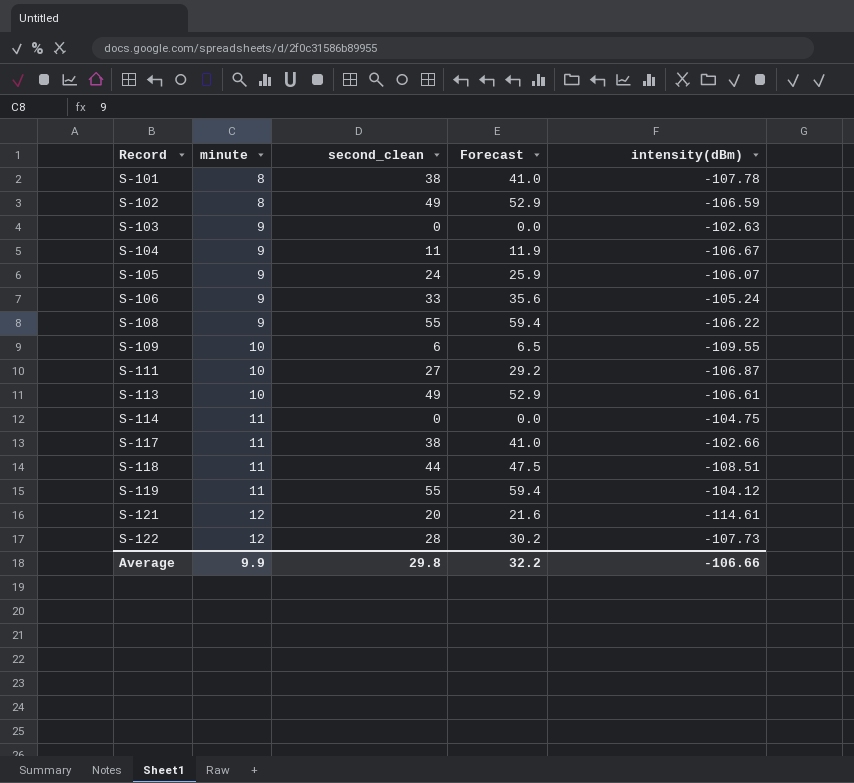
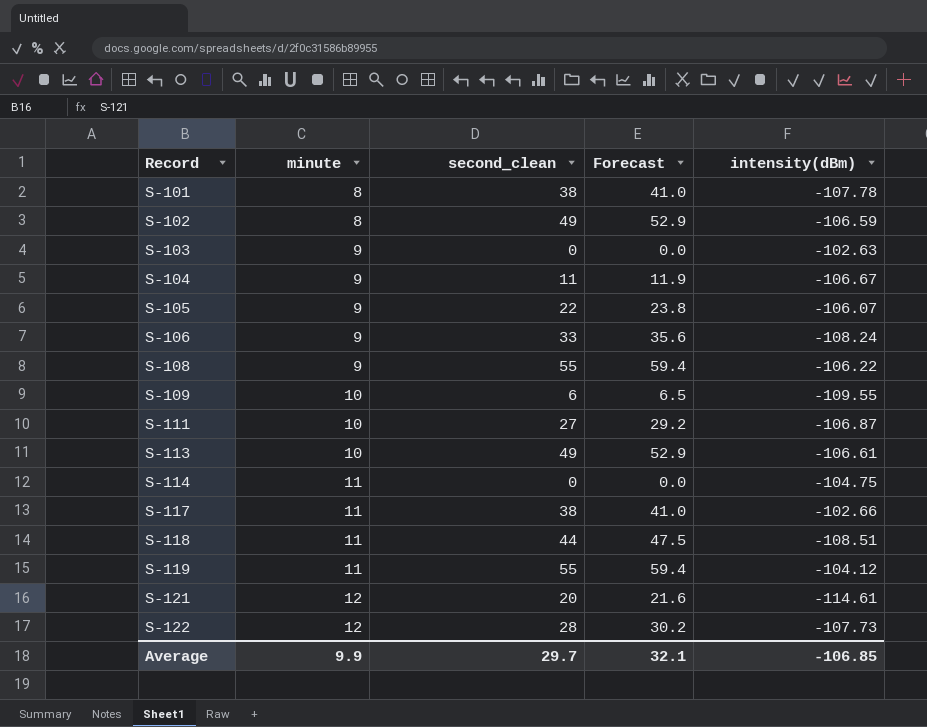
S-105 | second_clean: 24 -> 22
S-105 | Forecast: 25.9 -> 23.8
S-106 | intensity(dBm): -105.24 -> -108.24
Average | second_clean: 29.8 -> 29.7
Average | Forecast: 32.2 -> 32.1
Average | intensity(dBm): -106.66 -> -106.85

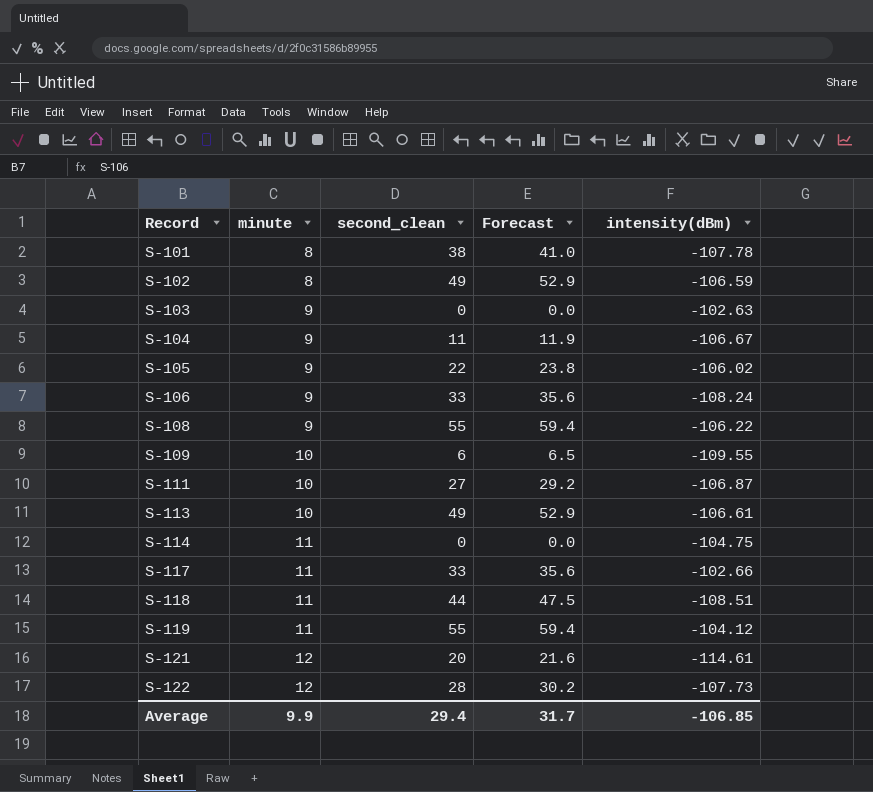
S-105 | intensity(dBm): -106.07 -> -106.02
S-117 | second_clean: 38 -> 33
S-117 | Forecast: 41.0 -> 35.6
Average | second_clean: 29.7 -> 29.4
Average | Forecast: 32.1 -> 31.7

